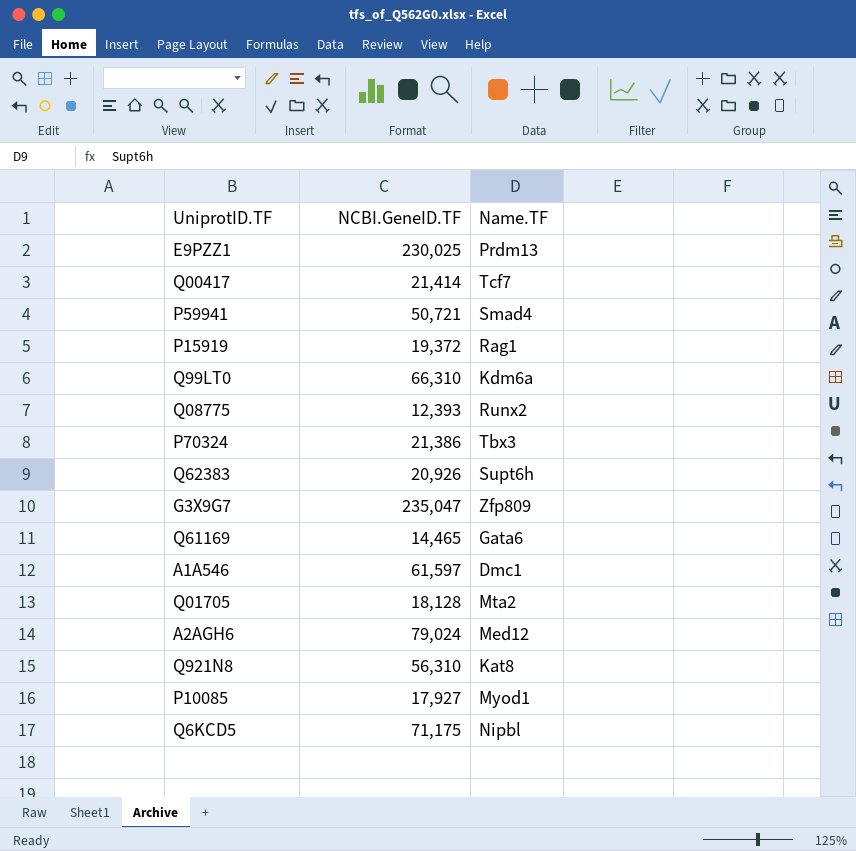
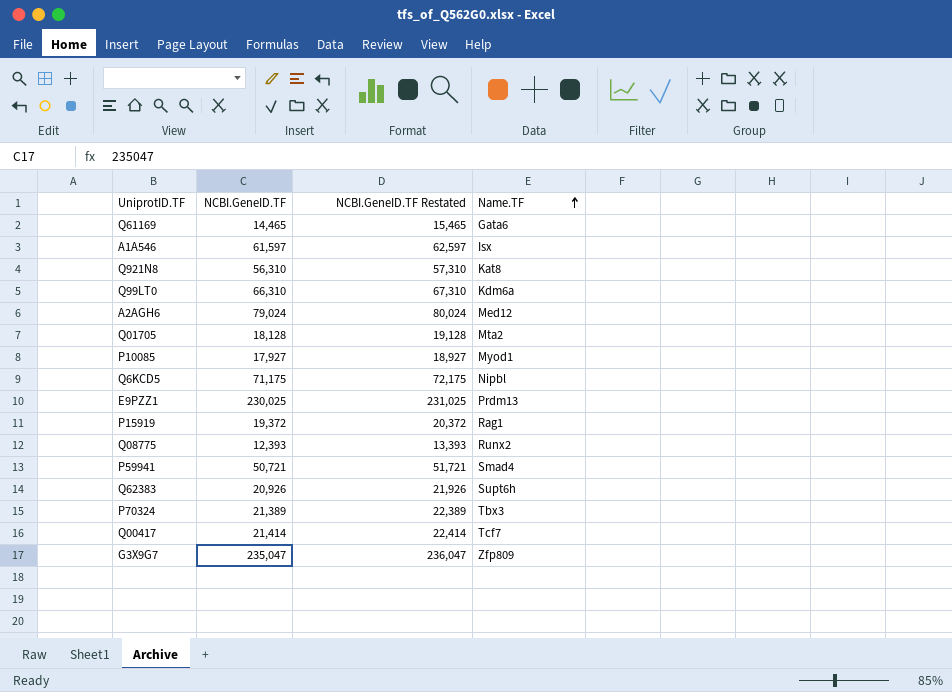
row order: none -> Name.TF ascending
column NCBI.GeneID.TF Restated | formula: none -> [NCBI.GeneID.TF] + 1000
A1A546 | Name.TF: Dmc1 -> Isx
P70324 | NCBI.GeneID.TF: 21,386 -> 21,389

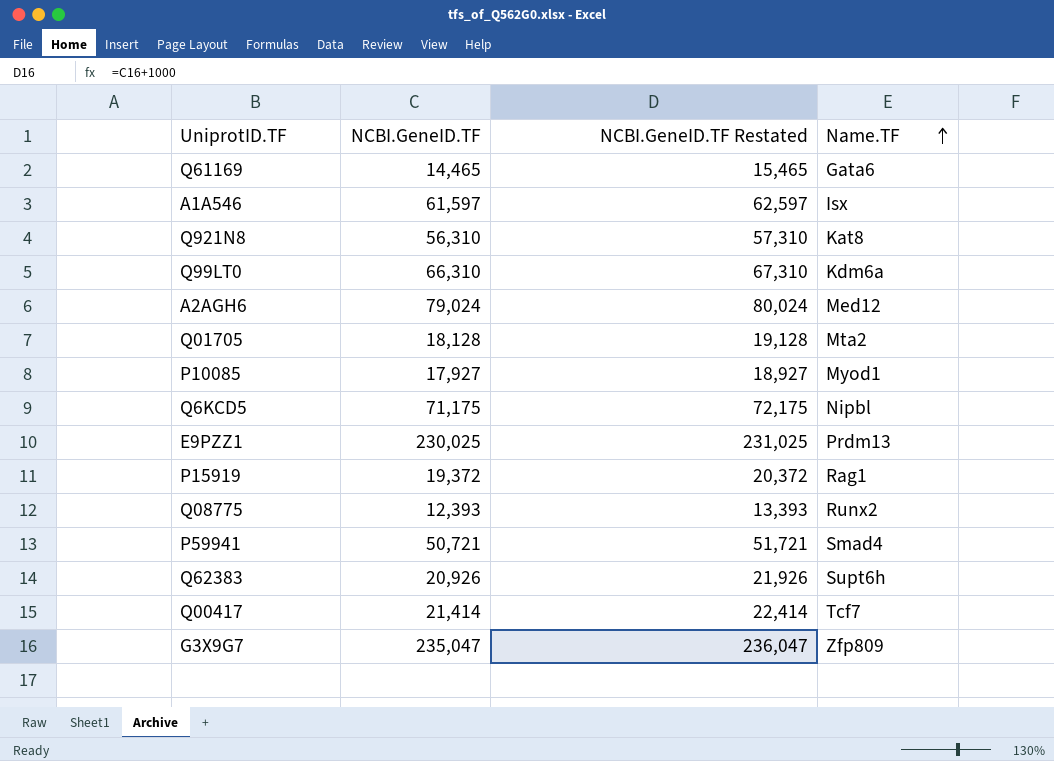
row P70324: 21,389 | 22,389 | Tbx3 -> none

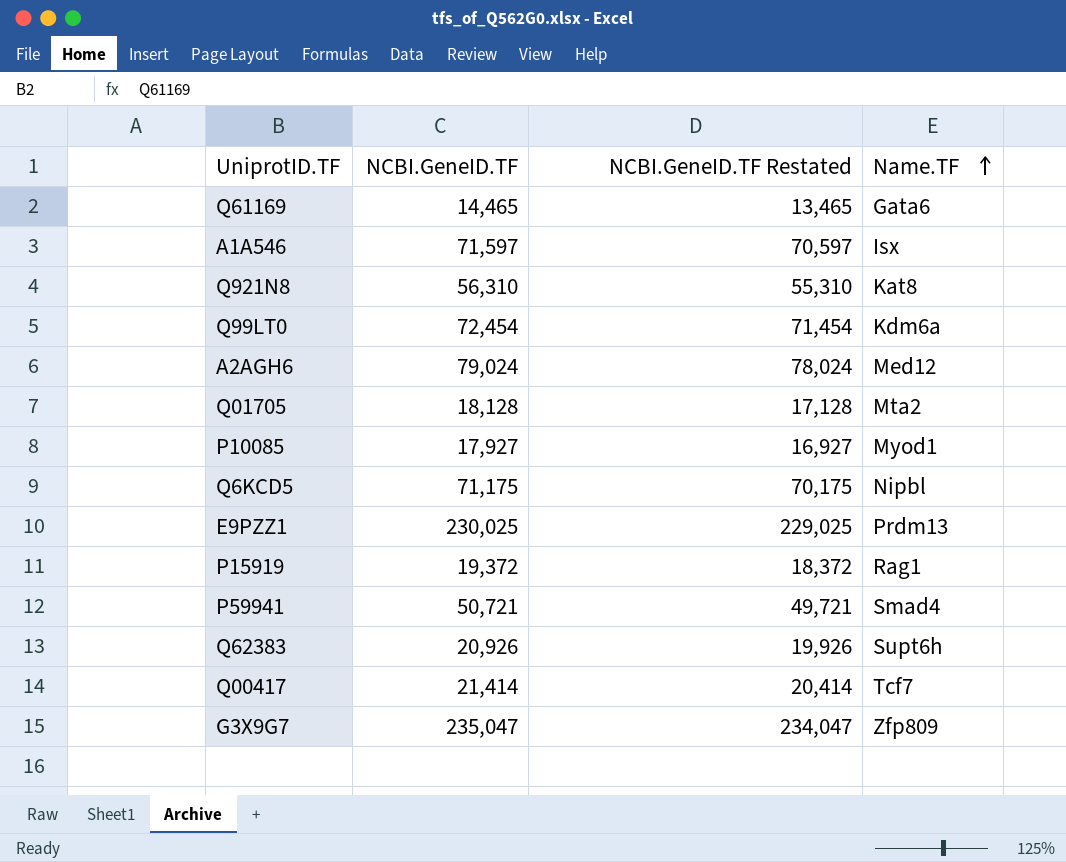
column NCBI.GeneID.TF Restated | formula: [NCBI.GeneID.TF] + 1000 -> [NCBI.GeneID.TF] - 1000
row Q08775: 12,393 | 13,393 | Runx2 -> none
A1A546 | NCBI.GeneID.TF: 61,597 -> 71,597
Q99LT0 | NCBI.GeneID.TF: 66,310 -> 72,454

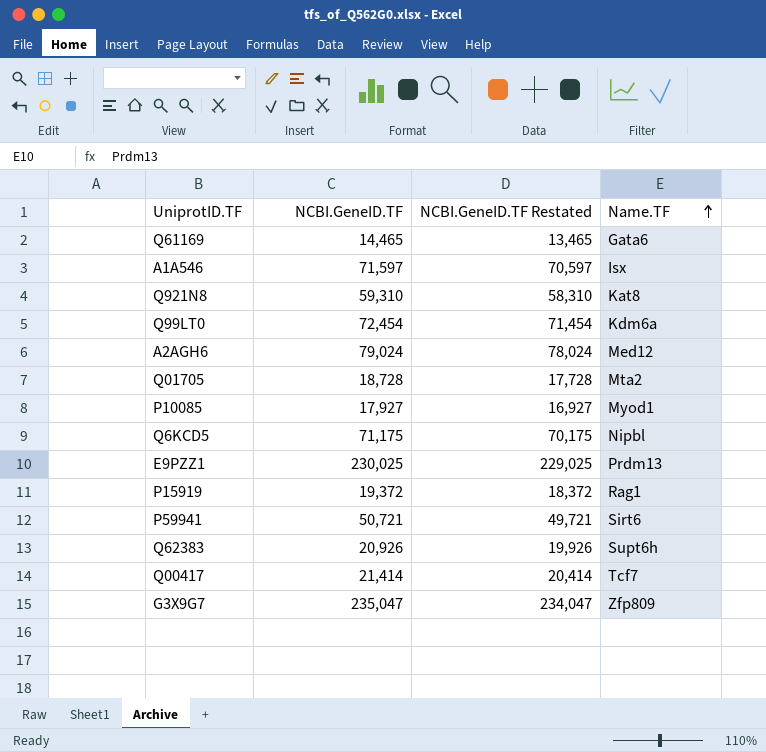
Q921N8 | NCBI.GeneID.TF: 56,310 -> 59,310
Q921N8 | NCBI.GeneID.TF Restated: 55,310 -> 58,310
Q01705 | NCBI.GeneID.TF: 18,128 -> 18,728
Q01705 | NCBI.GeneID.TF Restated: 17,128 -> 17,728
P59941 | Name.TF: Smad4 -> Sirt6

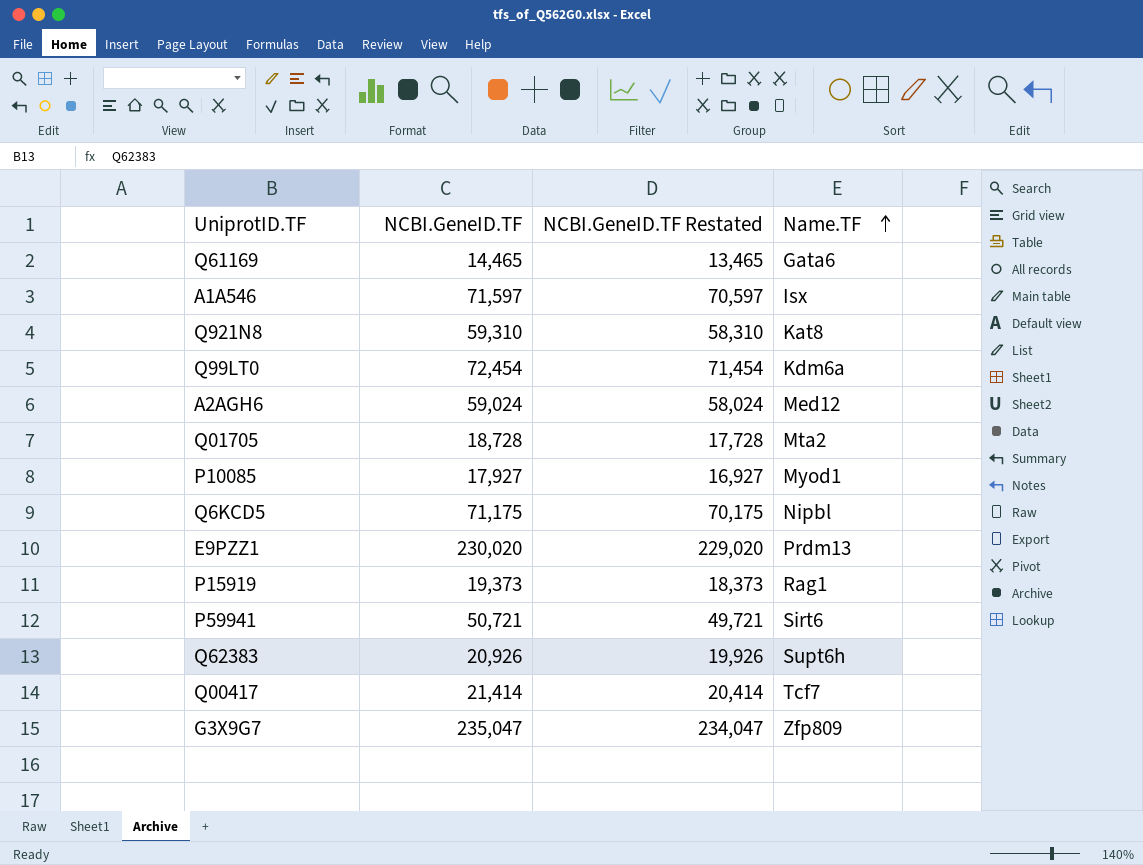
A2AGH6 | NCBI.GeneID.TF: 79,024 -> 59,024
A2AGH6 | NCBI.GeneID.TF Restated: 78,024 -> 58,024
E9PZZ1 | NCBI.GeneID.TF: 230,025 -> 230,020
E9PZZ1 | NCBI.GeneID.TF Restated: 229,025 -> 229,020
P15919 | NCBI.GeneID.TF: 19,372 -> 19,373
P15919 | NCBI.GeneID.TF Restated: 18,372 -> 18,373

